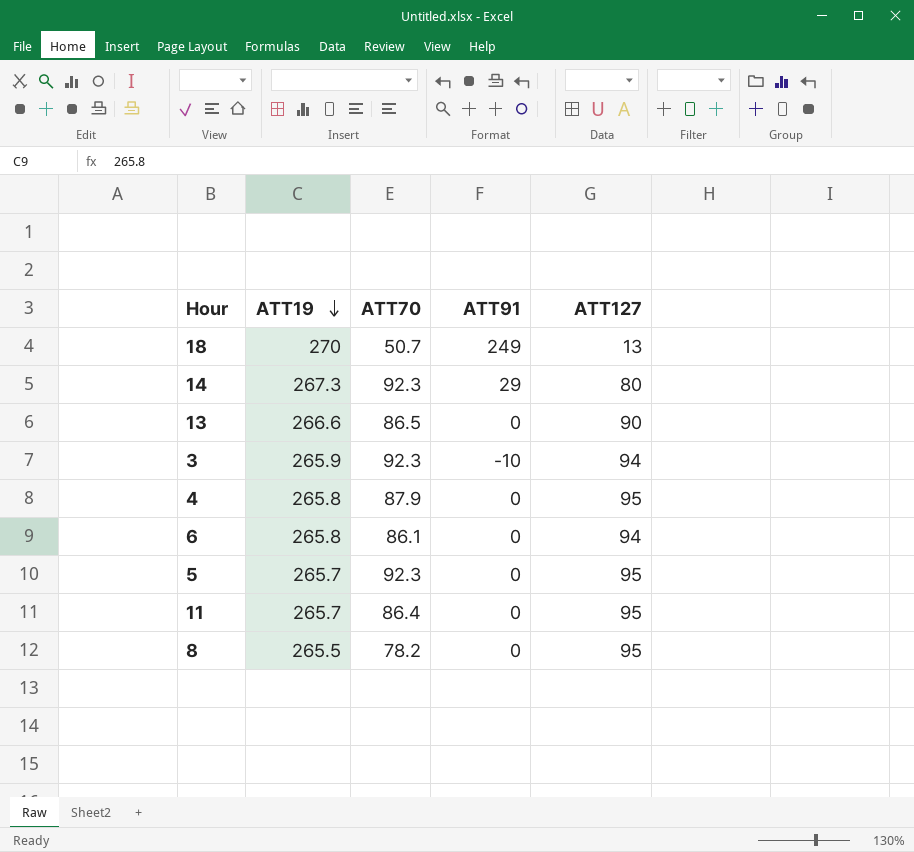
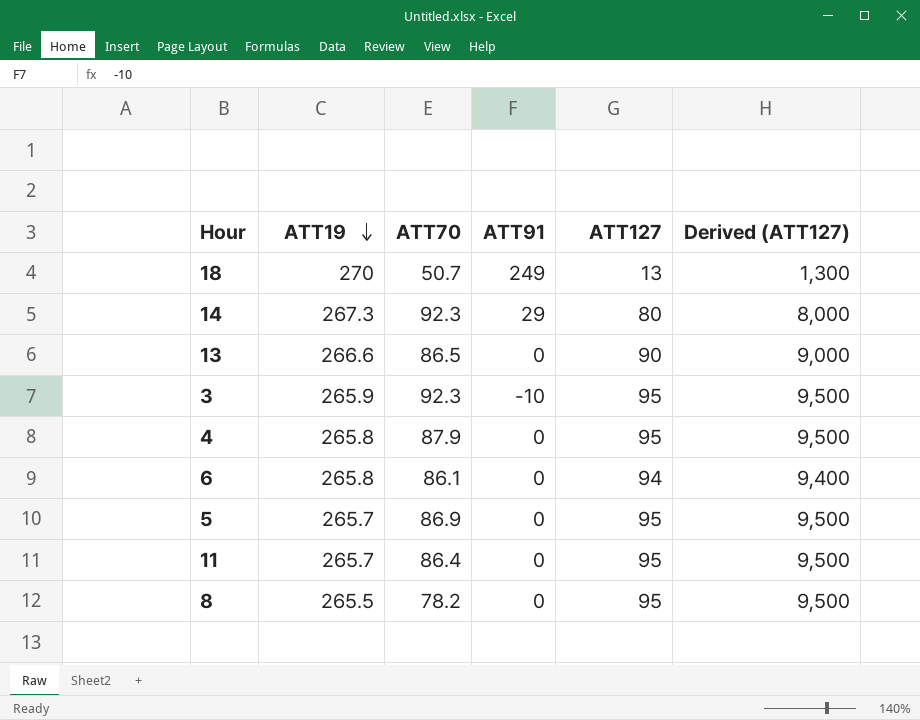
column Derived (ATT127) | formula: none -> [ATT127] * 100
3 | ATT127: 94 -> 95
5 | ATT70: 92.3 -> 86.9

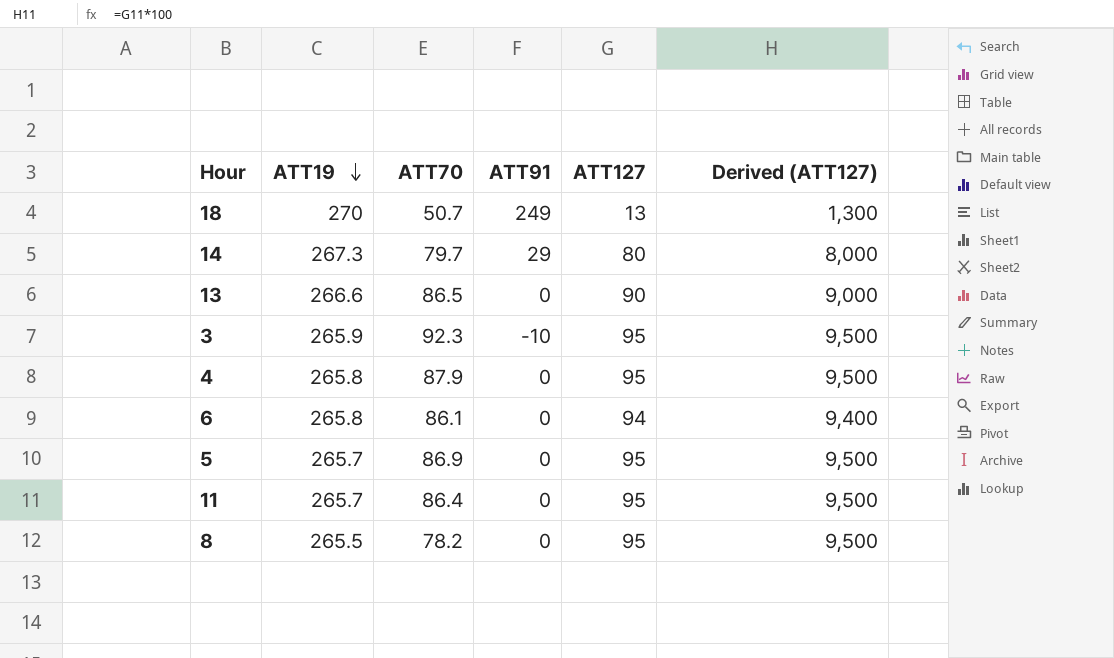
14 | ATT70: 92.3 -> 79.7

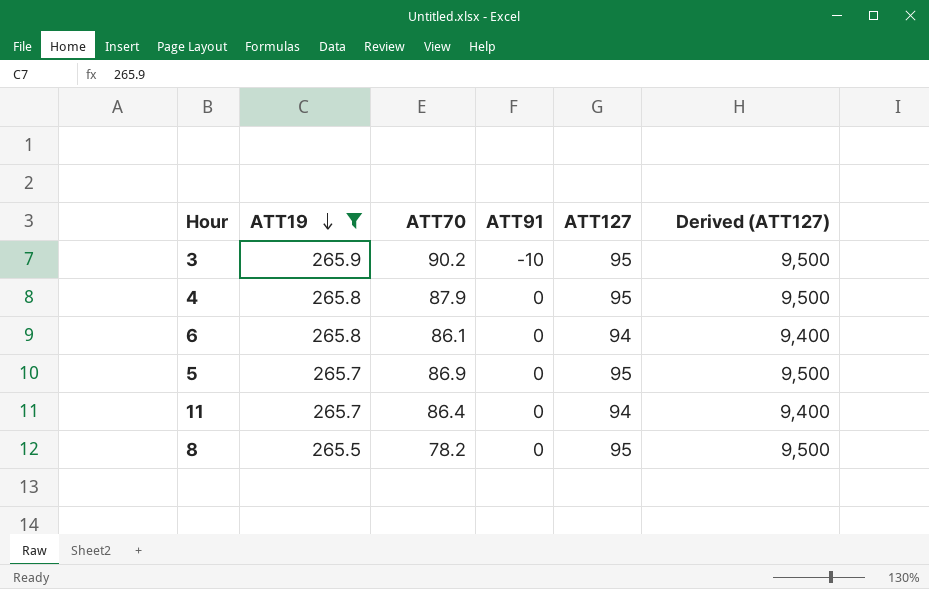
filter: none -> ATT19 <= 265.9
3 | ATT70: 92.3 -> 90.2
11 | ATT127: 95 -> 94
11 | Derived (ATT127): 9,500 -> 9,400

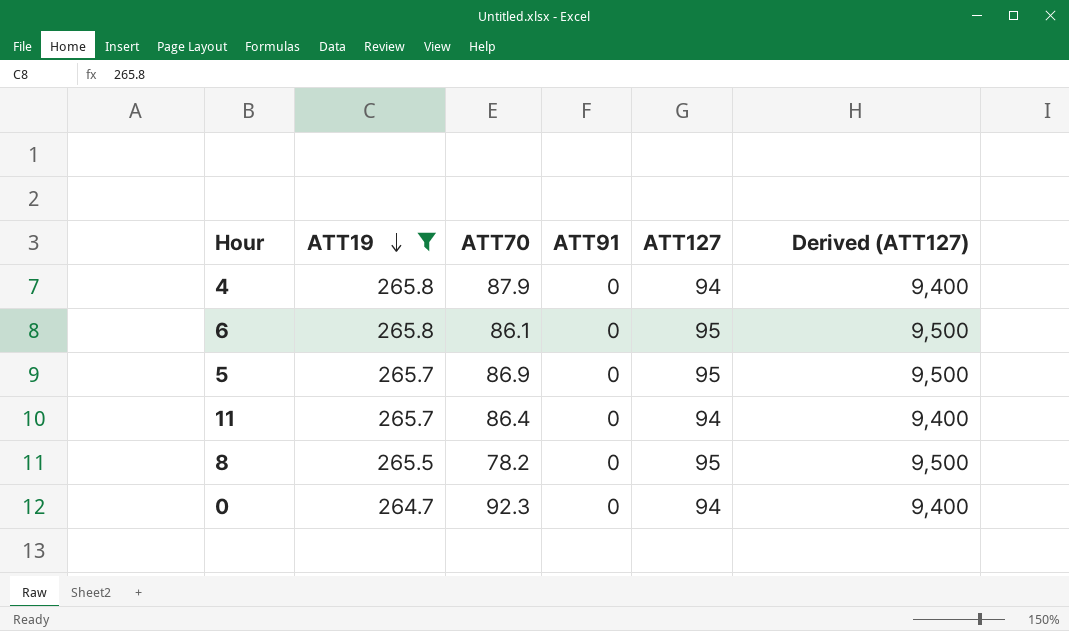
row 3: 265.9 | 90.2 | -10 | 95 | 9,500 -> none
4 | ATT127: 95 -> 94
4 | Derived (ATT127): 9,500 -> 9,400
6 | ATT127: 94 -> 95
6 | Derived (ATT127): 9,400 -> 9,500
row 0: none -> 264.7 | 92.3 | 0 | 94 | 9,400

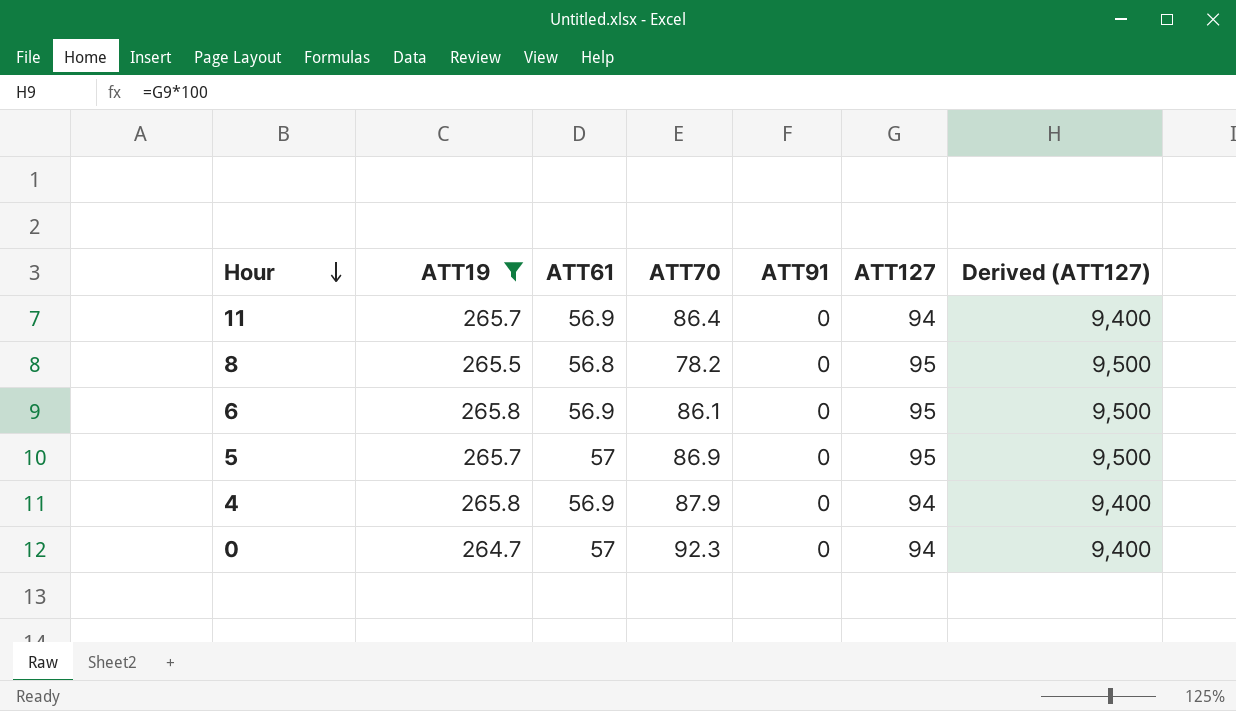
row order: ATT19 descending -> Hour descending
column ATT61 | position: none -> 3

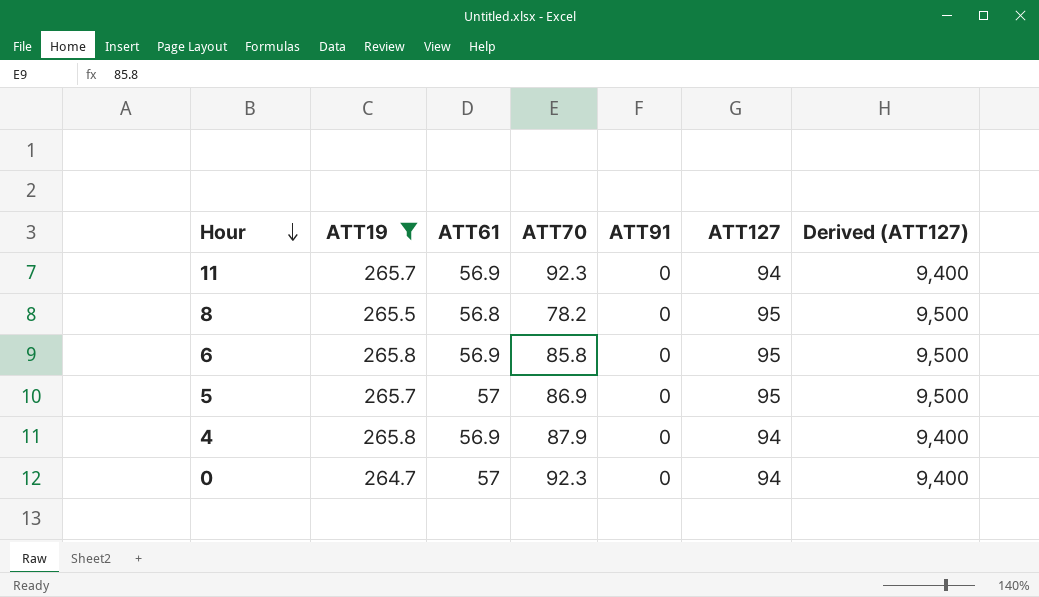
11 | ATT70: 86.4 -> 92.3
6 | ATT70: 86.1 -> 85.8

